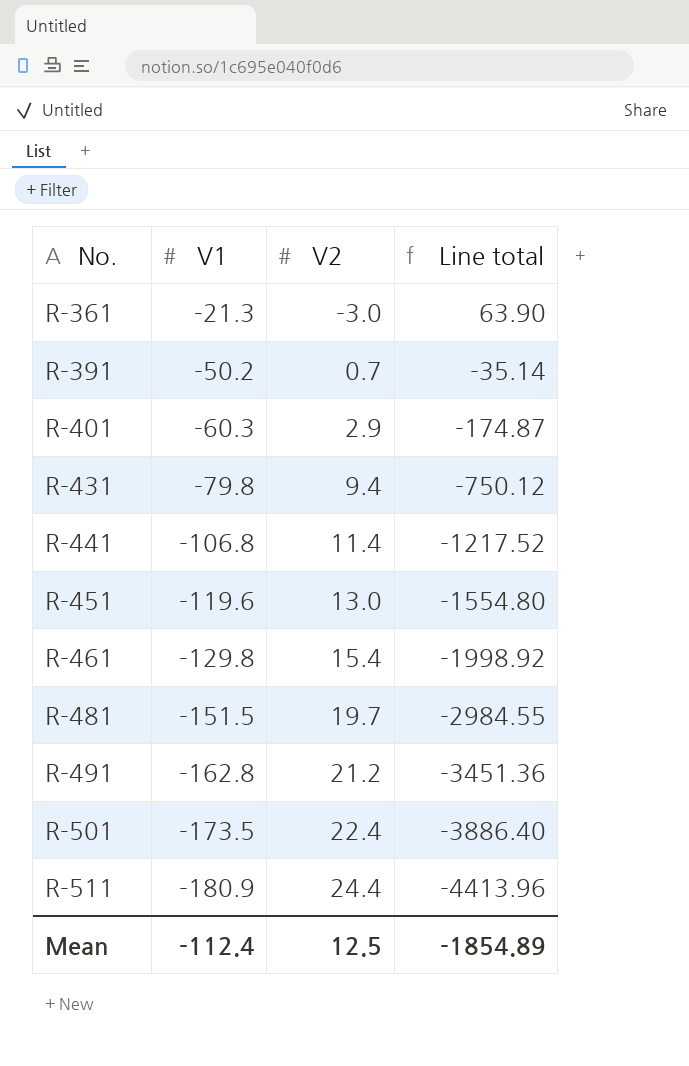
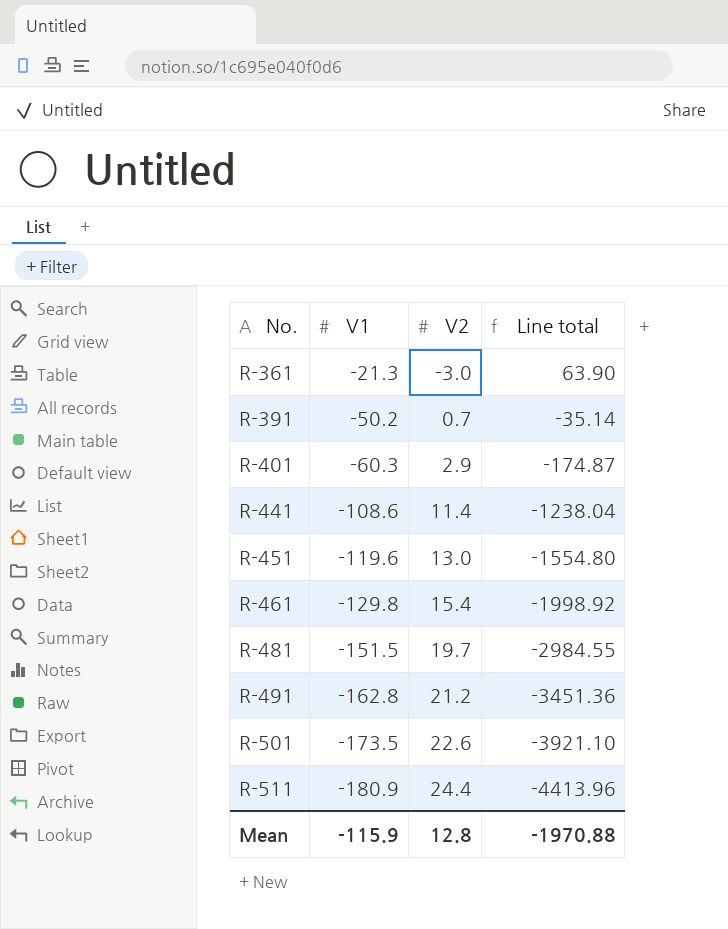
row R-431: -79.8 | 9.4 | -750.12 -> none
R-441 | V1: -106.8 -> -108.6
R-441 | Line total: -1217.52 -> -1238.04
R-501 | V2: 22.4 -> 22.6
R-501 | Line total: -3886.40 -> -3921.10
Mean | V1: -112.4 -> -115.9
Mean | V2: 12.5 -> 12.8
Mean | Line total: -1854.89 -> -1970.88

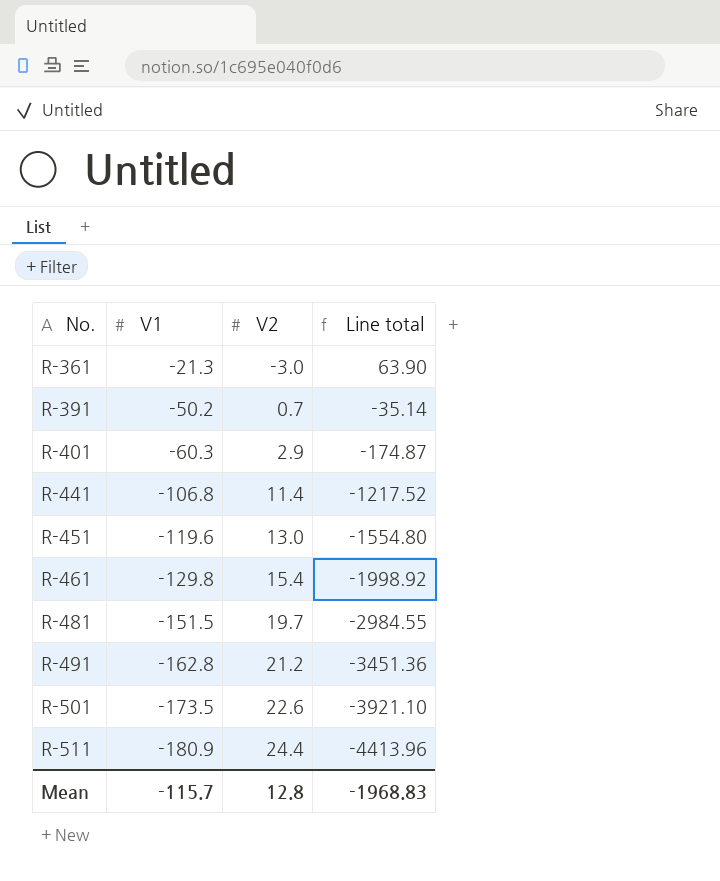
R-441 | V1: -108.6 -> -106.8
R-441 | Line total: -1238.04 -> -1217.52
Mean | V1: -115.9 -> -115.7
Mean | Line total: -1970.88 -> -1968.83

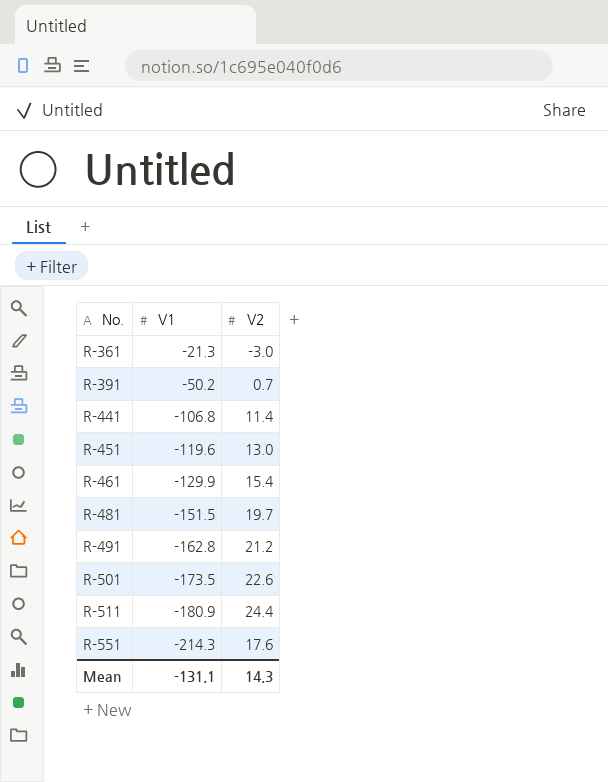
column Line total | formula: [V1] * [V2] -> none
row R-401: -60.3 | 2.9 | -174.87 -> none
R-461 | V1: -129.8 -> -129.9
row R-551: none -> -214.3 | 17.6
Mean | V1: -115.7 -> -131.1
Mean | V2: 12.8 -> 14.3

